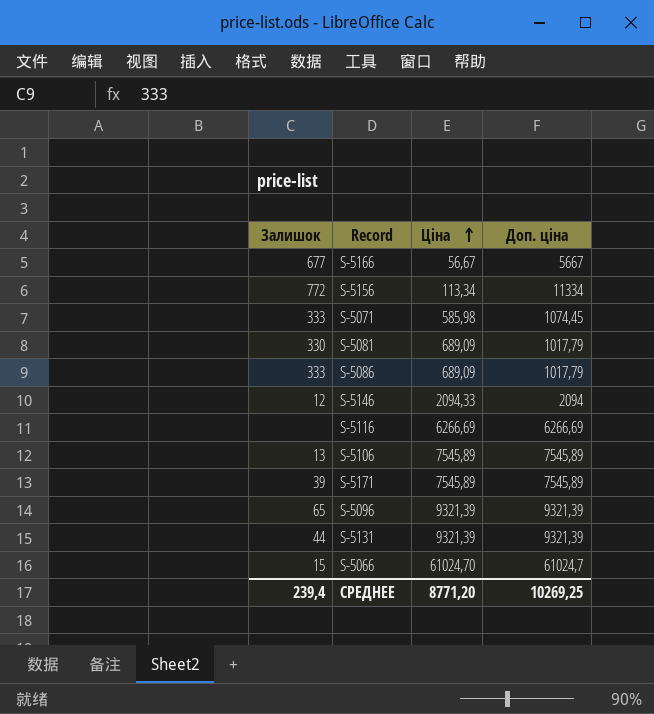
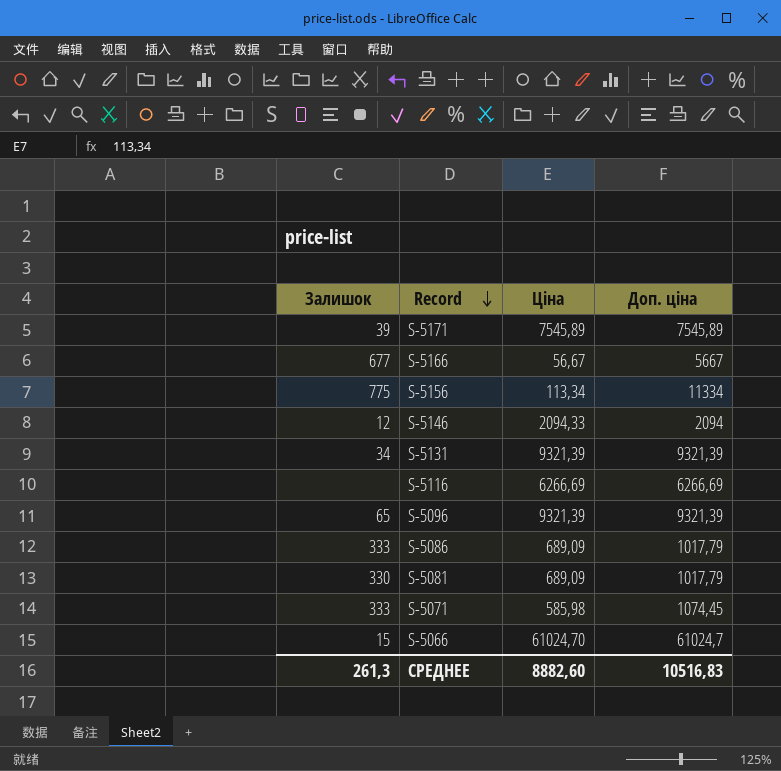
row order: Ціна ascending -> Record descending
row S-5106: 13 | 7545,89 | 7545,89 -> none
S-5156 | Залишок: 772 -> 775
S-5131 | Залишок: 44 -> 34
СРЕДНЕЕ | Залишок: 239,4 -> 261,3
СРЕДНЕЕ | Ціна: 8771,20 -> 8882,60
СРЕДНЕЕ | Доп. ціна: 10269,25 -> 10516,83

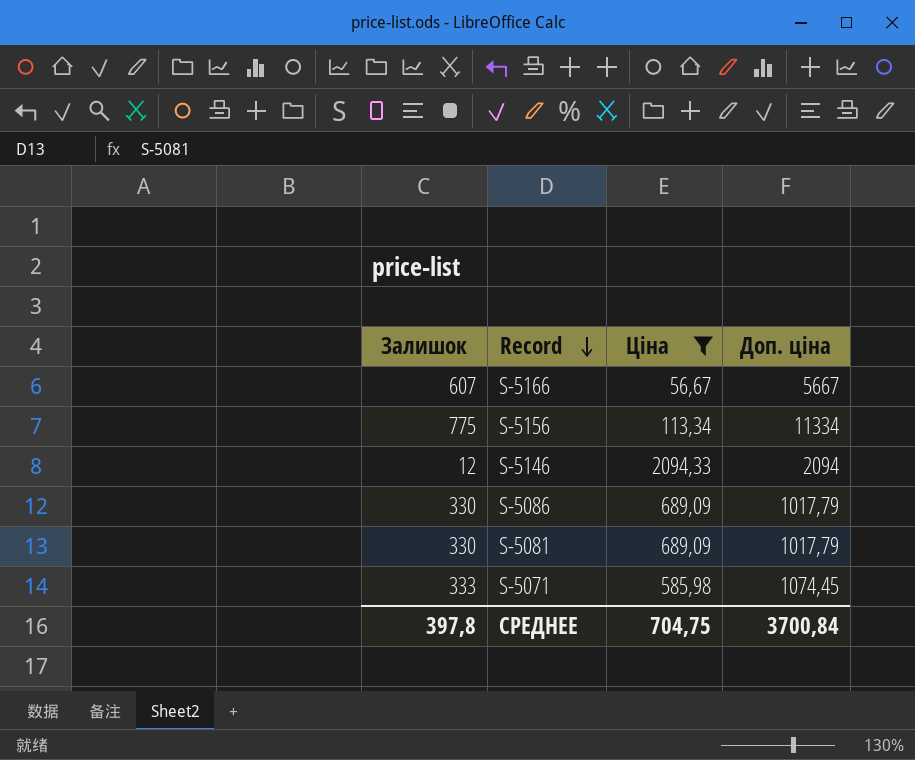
filter: none -> Ціна <= 2094,33
S-5166 | Залишок: 677 -> 607
S-5086 | Залишок: 333 -> 330
СРЕДНЕЕ | Залишок: 261,3 -> 397,8
СРЕДНЕЕ | Ціна: 8882,60 -> 704,75
СРЕДНЕЕ | Доп. ціна: 10516,83 -> 3700,84

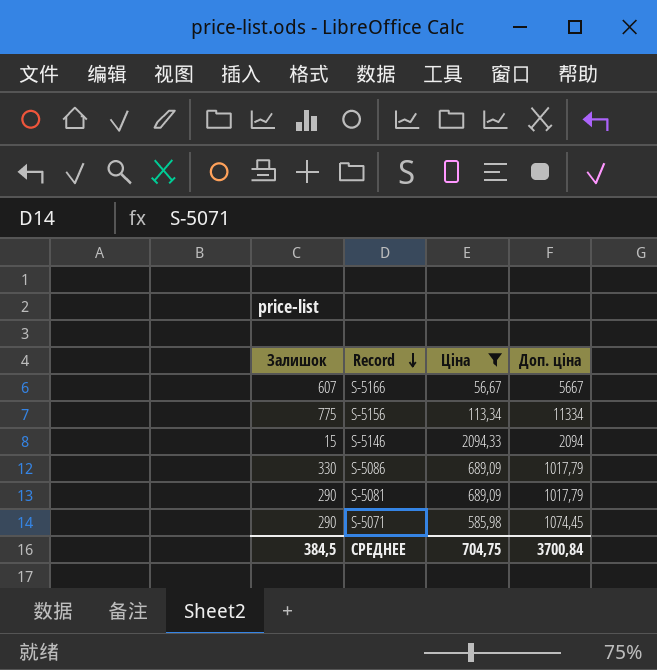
S-5146 | Залишок: 12 -> 15
S-5081 | Залишок: 330 -> 290
S-5071 | Залишок: 333 -> 290
СРЕДНЕЕ | Залишок: 397,8 -> 384,5

